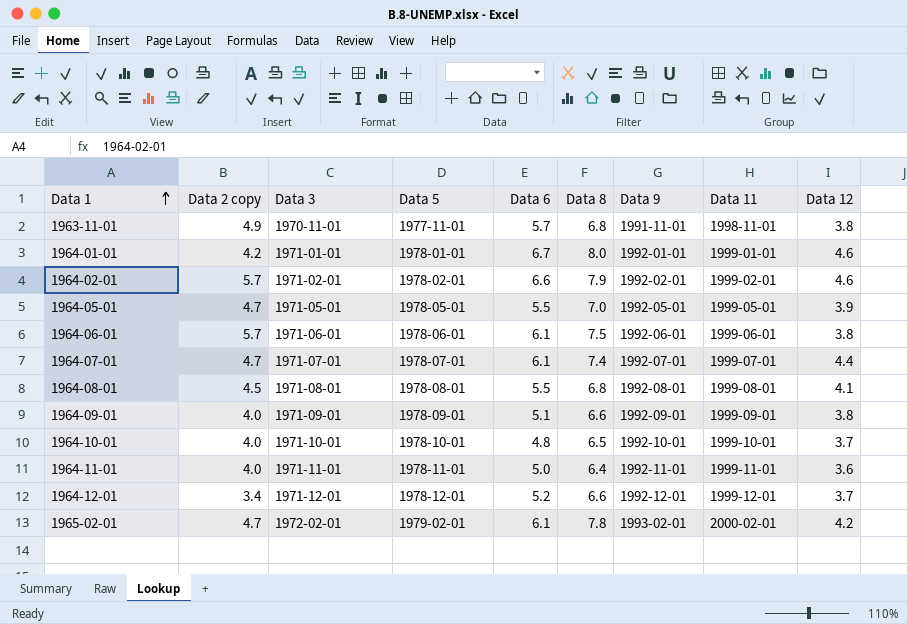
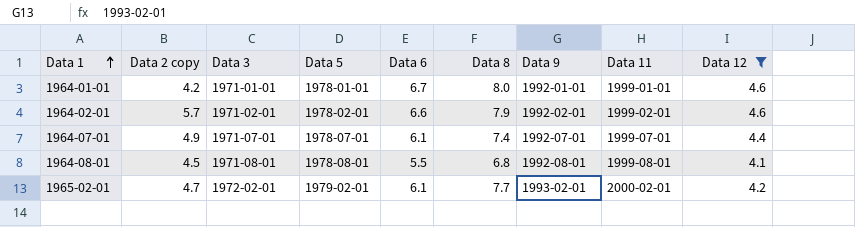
filter: none -> Data 12 >= 4.1
1964-07-01 | Data 2 copy: 4.7 -> 4.9
1965-02-01 | Data 8: 7.8 -> 7.7

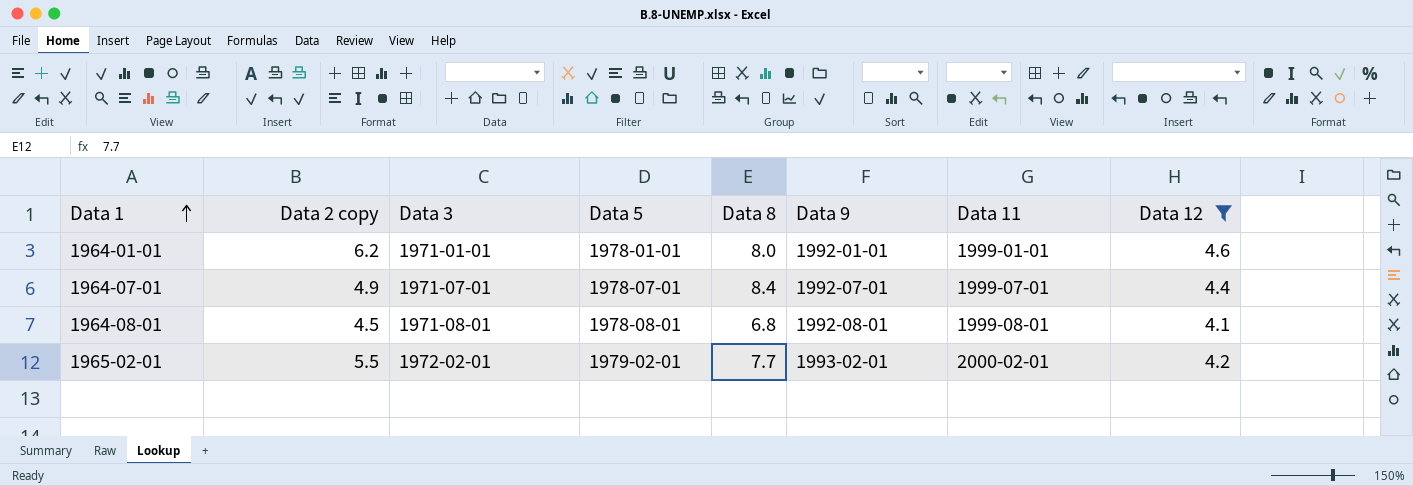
column Data 6 | position: 5 -> none
row 1964-02-01: 5.7 | 1971-02-01 | 1978-02-01 | 6.6 | 7.9 | 1992-02-01 | 1999-02-01 | 4.6 -> none
1964-01-01 | Data 2 copy: 4.2 -> 6.2
1964-07-01 | Data 8: 7.4 -> 8.4
1965-02-01 | Data 2 copy: 4.7 -> 5.5

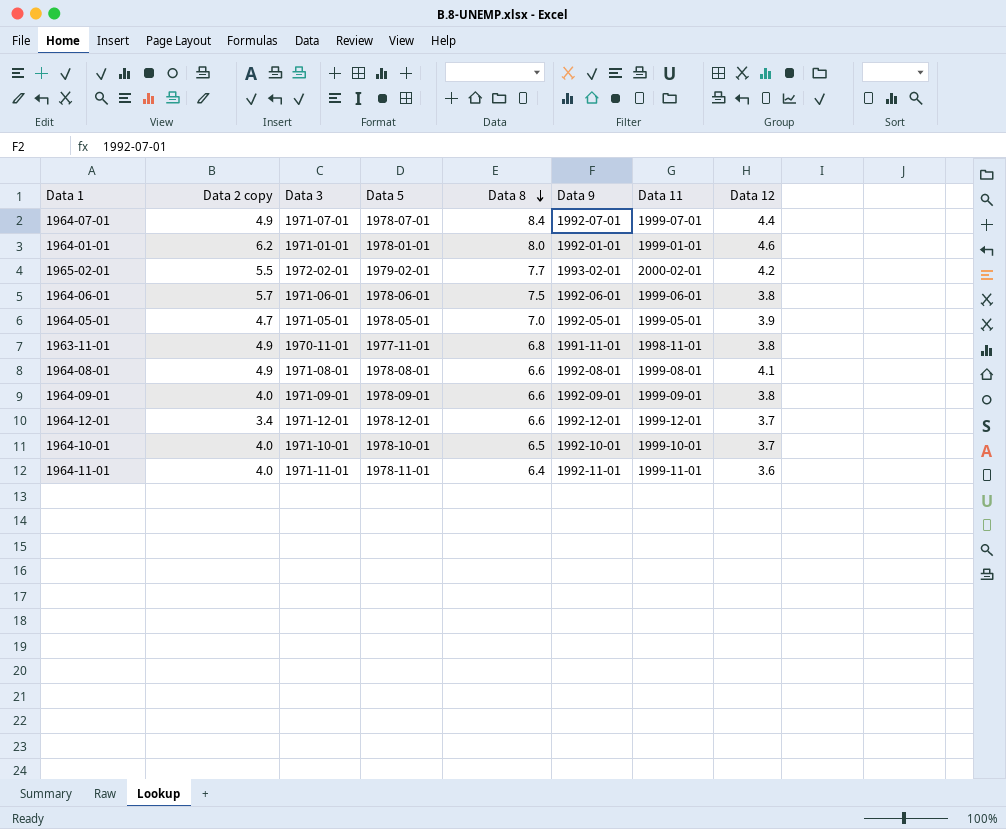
filter: Data 12 >= 4.1 -> none
row order: Data 1 ascending -> Data 8 descending
1964-08-01 | Data 2 copy: 4.5 -> 4.9
1964-08-01 | Data 8: 6.8 -> 6.6

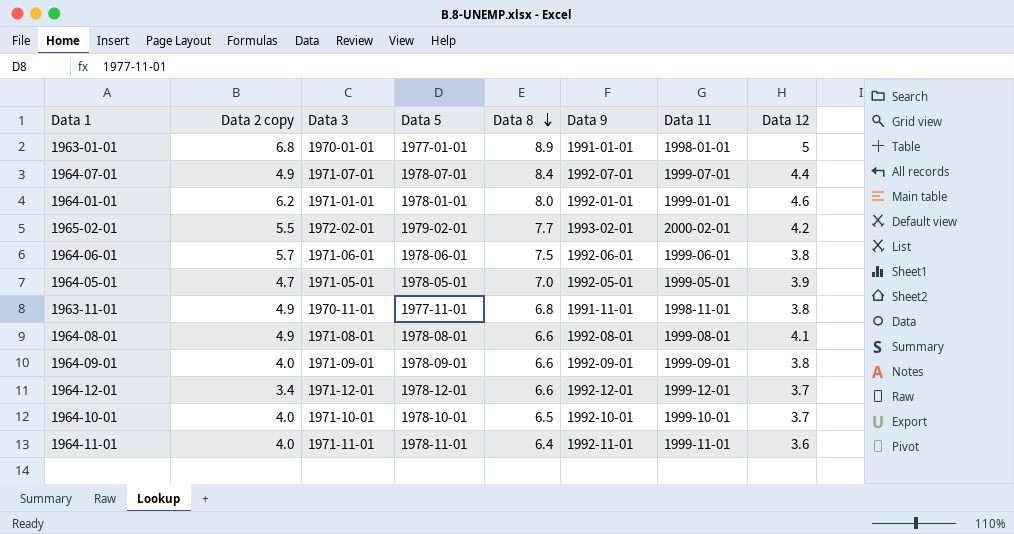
row 1963-01-01: none -> 6.8 | 1970-01-01 | 1977-01-01 | 8.9 | 1991-01-01 | 1998-01-01 | 5

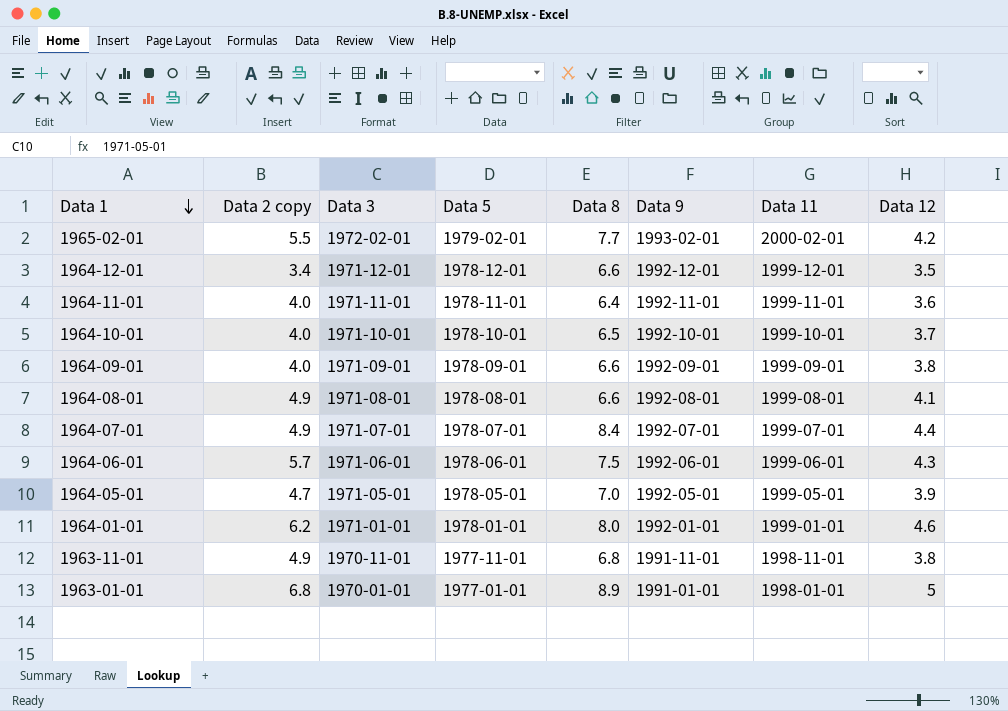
row order: Data 8 descending -> Data 1 descending
1964-12-01 | Data 12: 3.7 -> 3.5
1964-06-01 | Data 12: 3.8 -> 4.3

